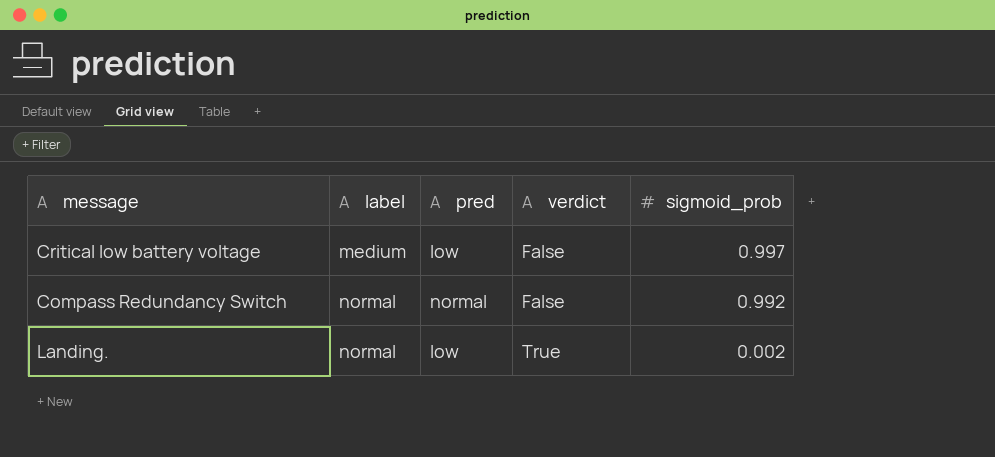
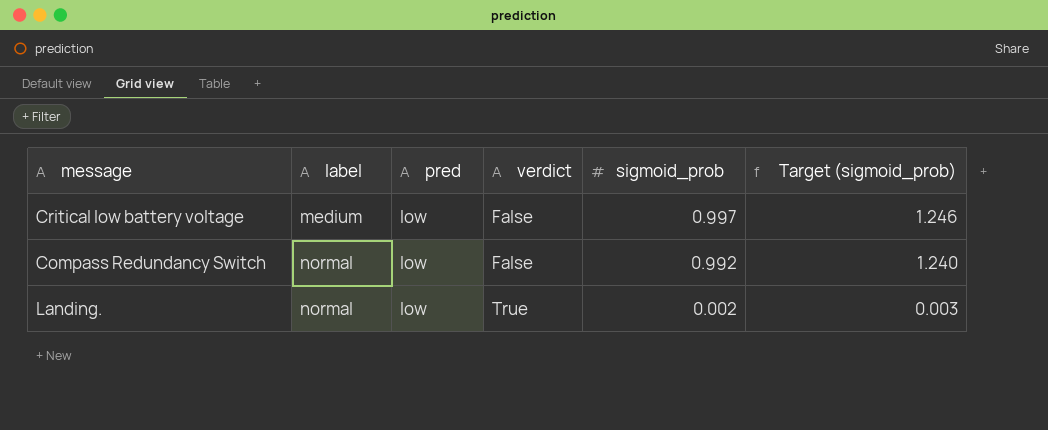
column Target (sigmoid_prob) | formula: none -> [sigmoid_prob] * 1.25
Compass Redundancy Switch | pred: normal -> low

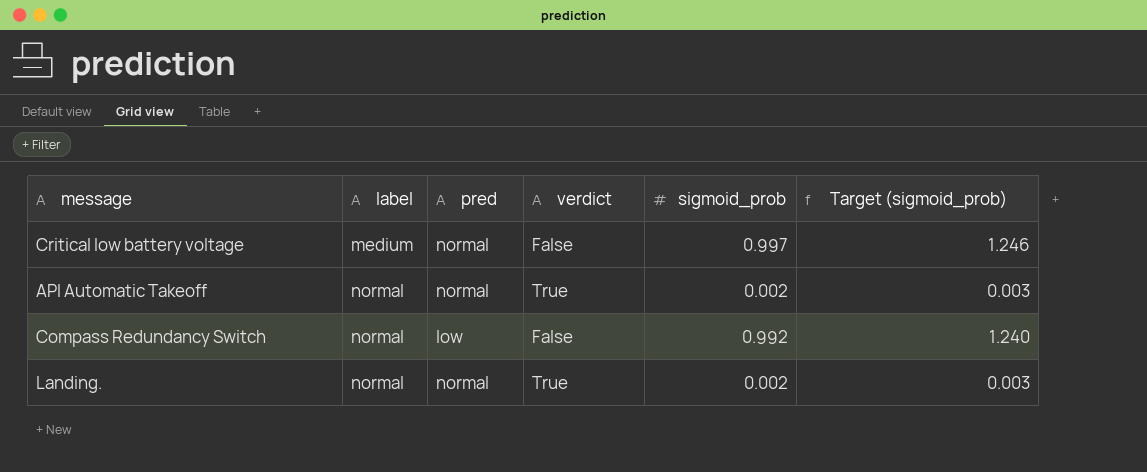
Critical low battery voltage | pred: low -> normal
row API Automatic Takeoff: none -> normal | normal | True | 0.002 | 0.003
Landing. | pred: low -> normal

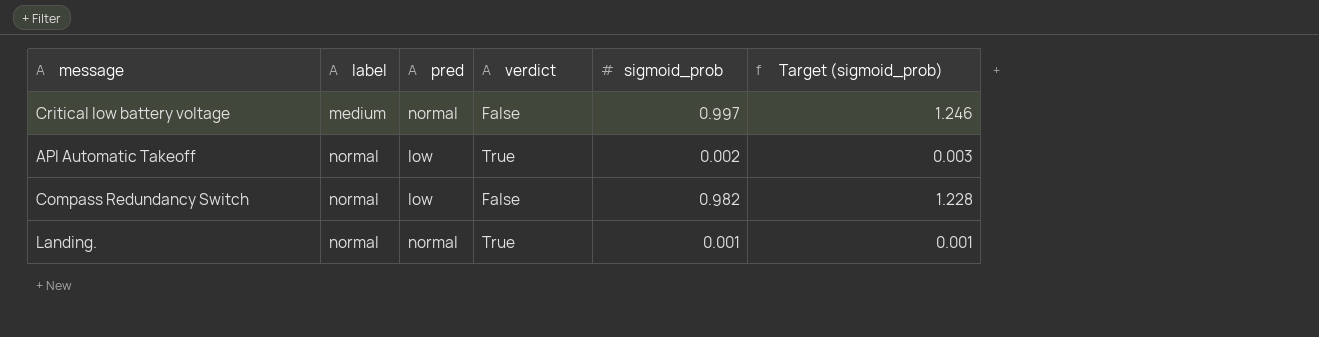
API Automatic Takeoff | pred: normal -> low
Compass Redundancy Switch | sigmoid_prob: 0.992 -> 0.982
Compass Redundancy Switch | Target (sigmoid_prob): 1.240 -> 1.228
Landing. | sigmoid_prob: 0.002 -> 0.001
Landing. | Target (sigmoid_prob): 0.003 -> 0.001

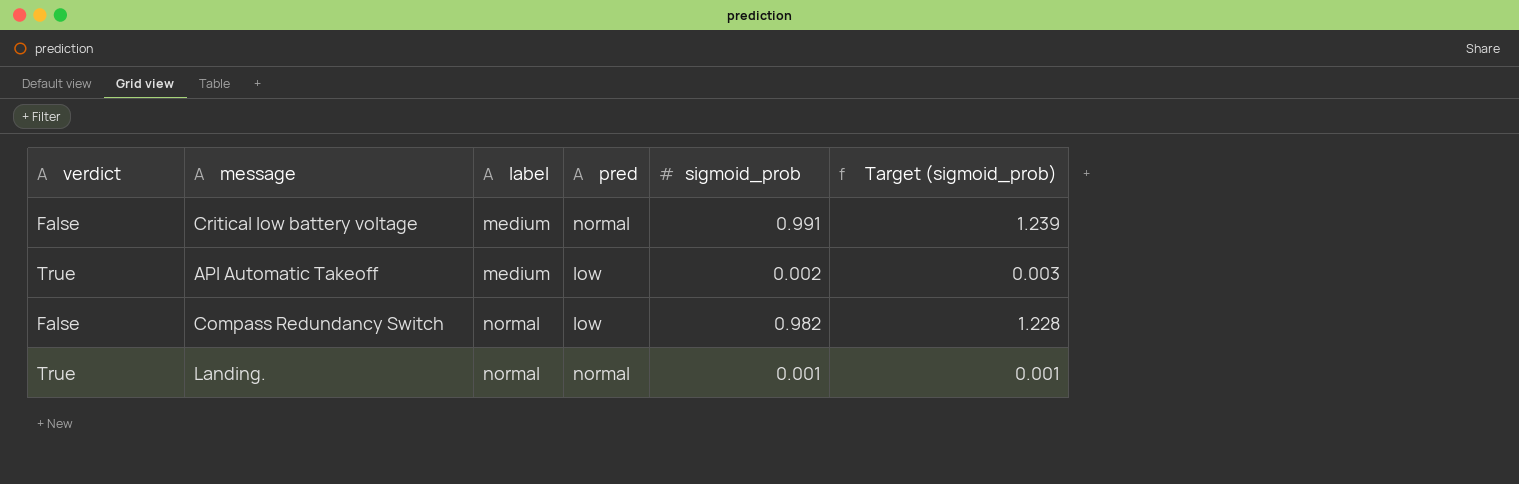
column verdict | position: 4 -> 1
Critical low battery voltage | sigmoid_prob: 0.997 -> 0.991
Critical low battery voltage | Target (sigmoid_prob): 1.246 -> 1.239
API Automatic Takeoff | label: normal -> medium

